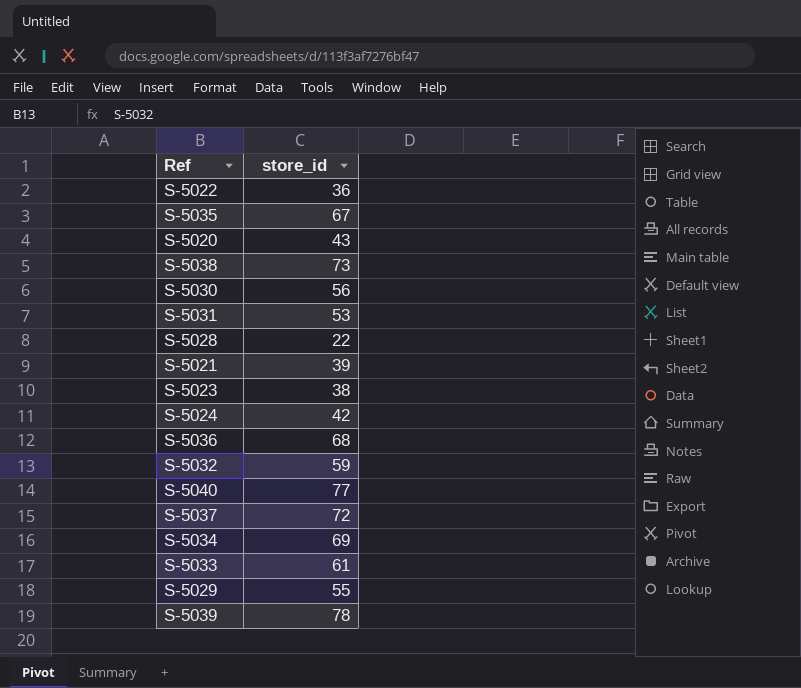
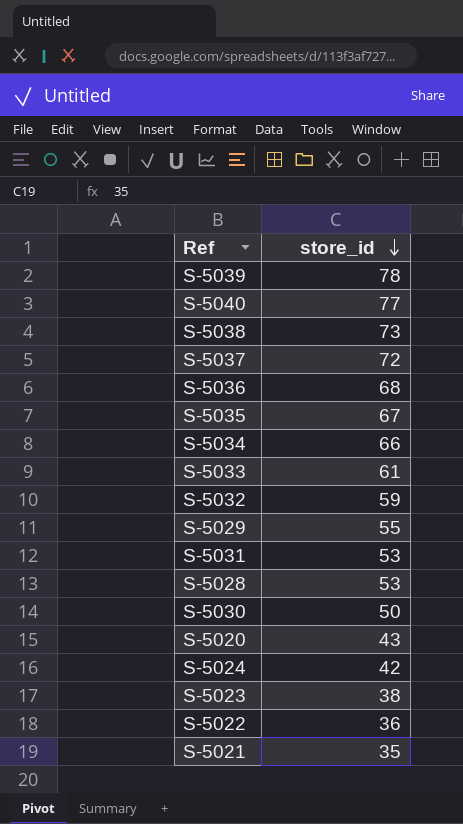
row order: none -> store_id descending
S-5034 | store_id: 69 -> 66
S-5028 | store_id: 22 -> 53
S-5030 | store_id: 56 -> 50
S-5021 | store_id: 39 -> 35

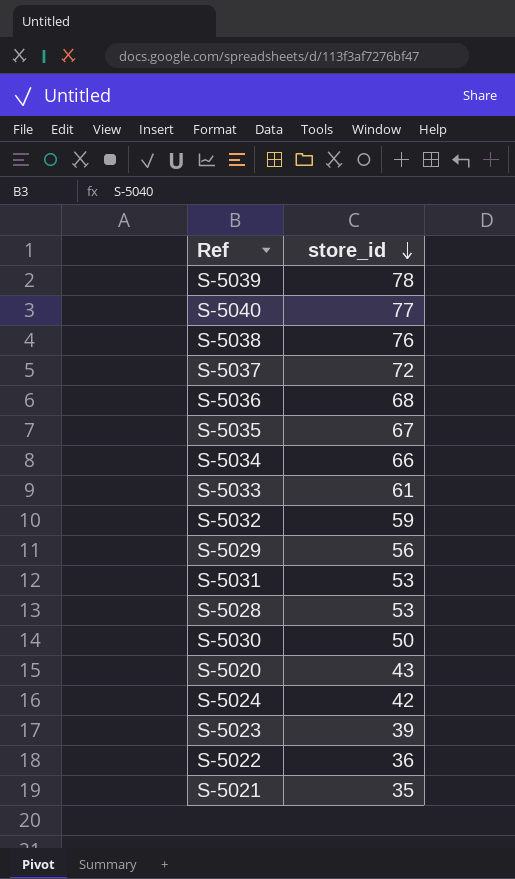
S-5038 | store_id: 73 -> 76
S-5029 | store_id: 55 -> 56
S-5023 | store_id: 38 -> 39

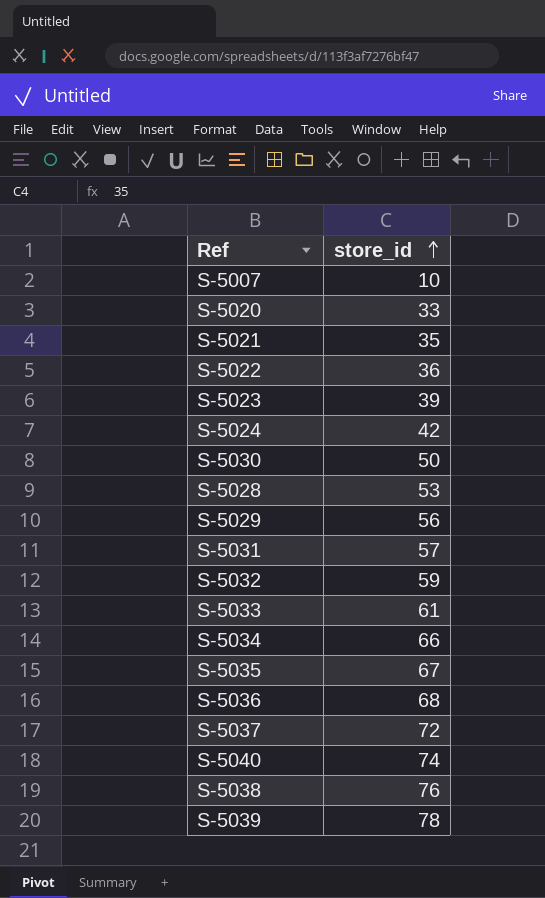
row order: store_id descending -> store_id ascending
row S-5007: none -> 10
S-5020 | store_id: 43 -> 33
S-5031 | store_id: 53 -> 57
S-5040 | store_id: 77 -> 74

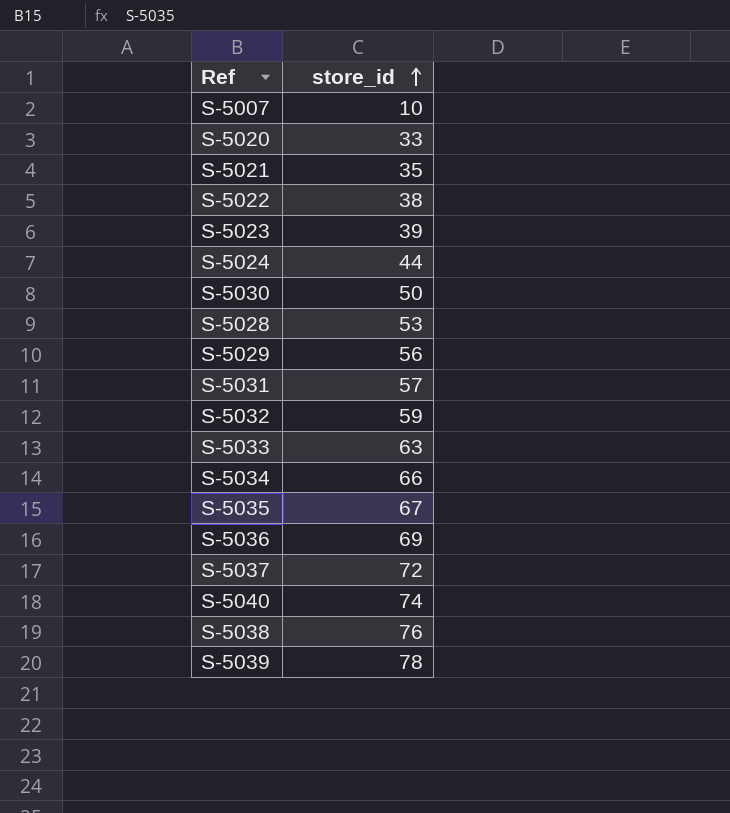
S-5022 | store_id: 36 -> 38
S-5024 | store_id: 42 -> 44
S-5033 | store_id: 61 -> 63
S-5036 | store_id: 68 -> 69

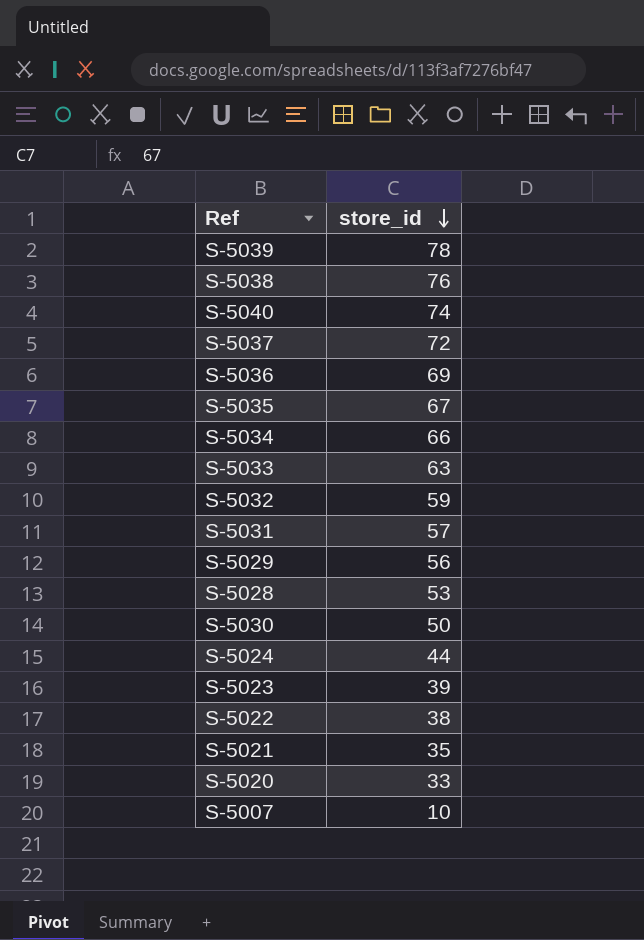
row order: store_id ascending -> store_id descending

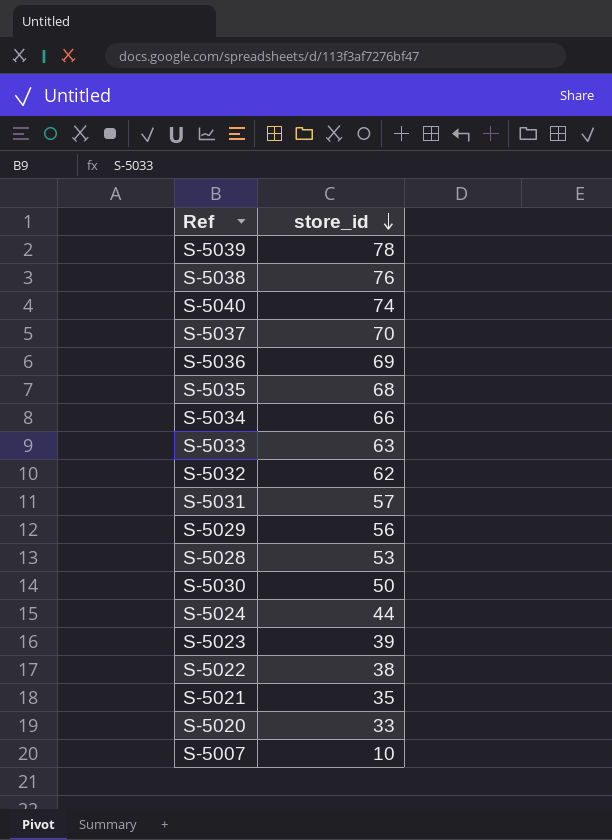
S-5037 | store_id: 72 -> 70
S-5035 | store_id: 67 -> 68
S-5032 | store_id: 59 -> 62

